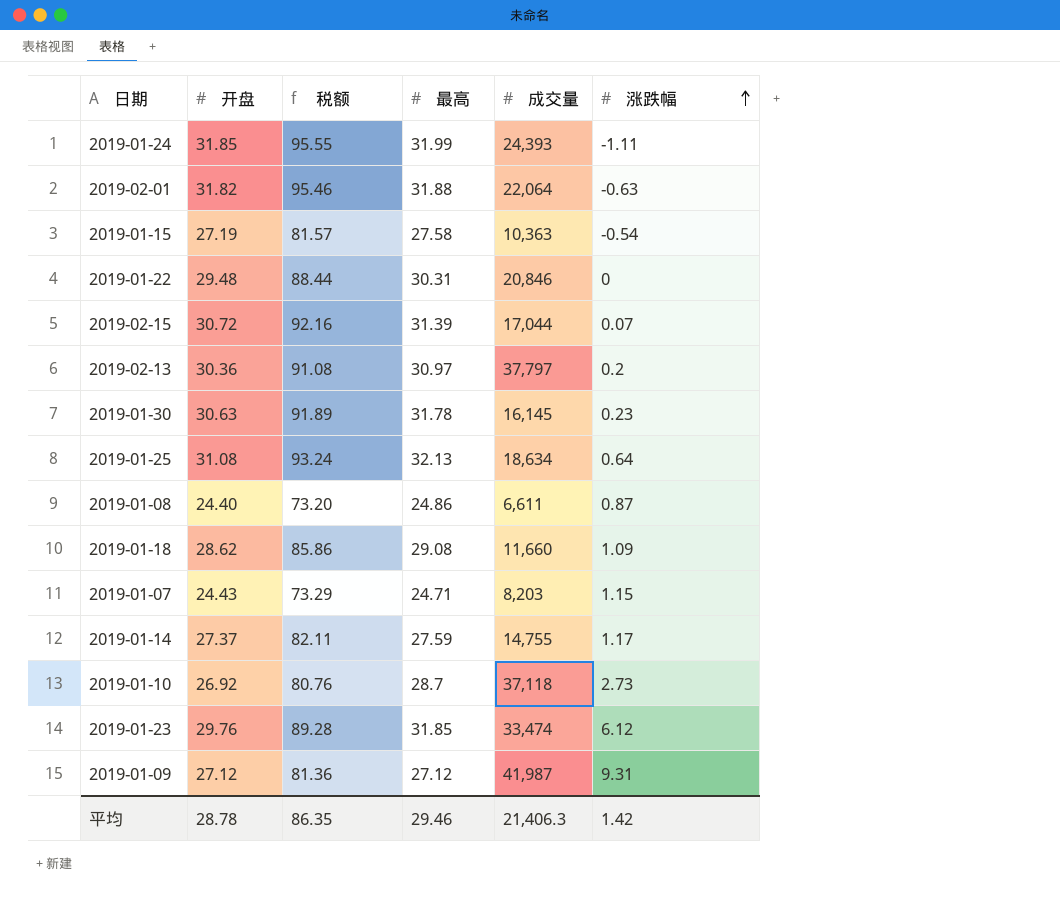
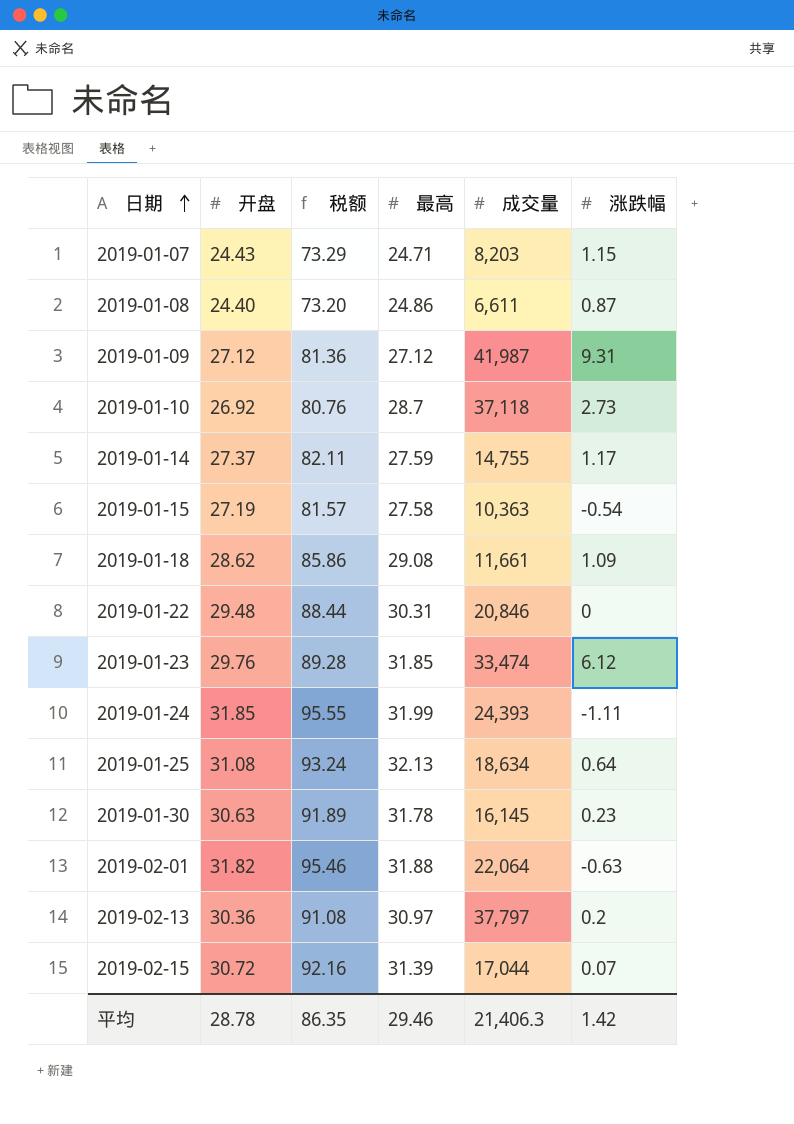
row order: 涨跌幅 ascending -> 日期 ascending
2019-01-18 | 成交量: 11,660 -> 11,661

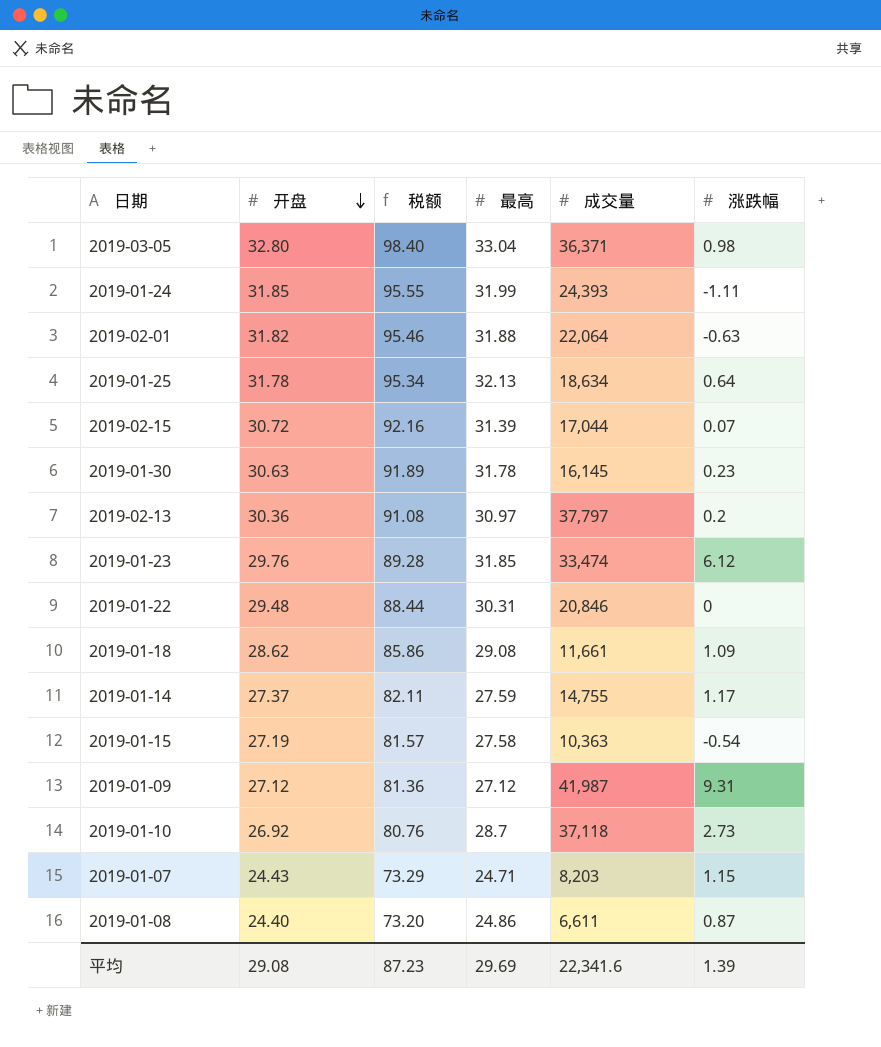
row order: 日期 ascending -> 开盘 descending
row 2019-03-05: none -> 32.80 | 98.40 | 33.04 | 36,371 | 0.98
2019-01-25 | 开盘: 31.08 -> 31.78
2019-01-25 | 税额: 93.24 -> 95.34
平均 | 开盘: 28.78 -> 29.08
平均 | 税额: 86.35 -> 87.23
平均 | 最高: 29.46 -> 29.69
平均 | 成交量: 21,406.3 -> 22,341.6
平均 | 涨跌幅: 1.42 -> 1.39

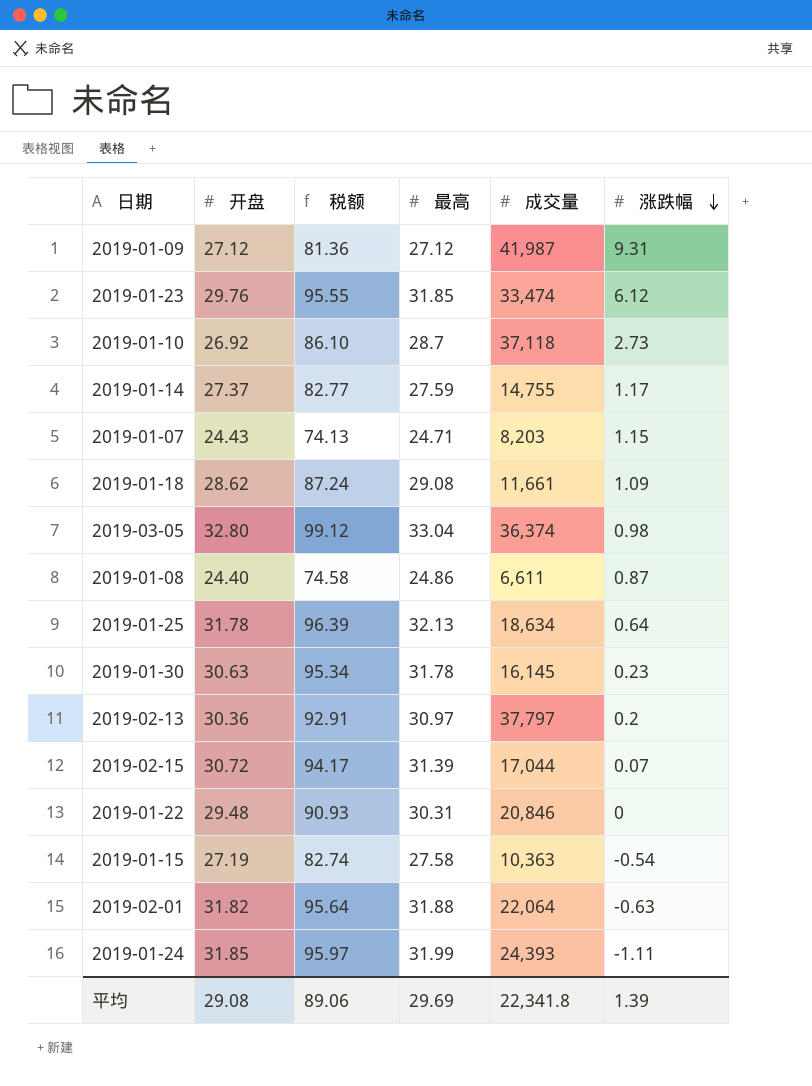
row order: 开盘 descending -> 涨跌幅 descending
column 税额 | formula: [开盘] * 3 -> [最高] * 3
2019-03-05 | 成交量: 36,371 -> 36,374
平均 | 税额: 87.23 -> 89.06
平均 | 成交量: 22,341.6 -> 22,341.8

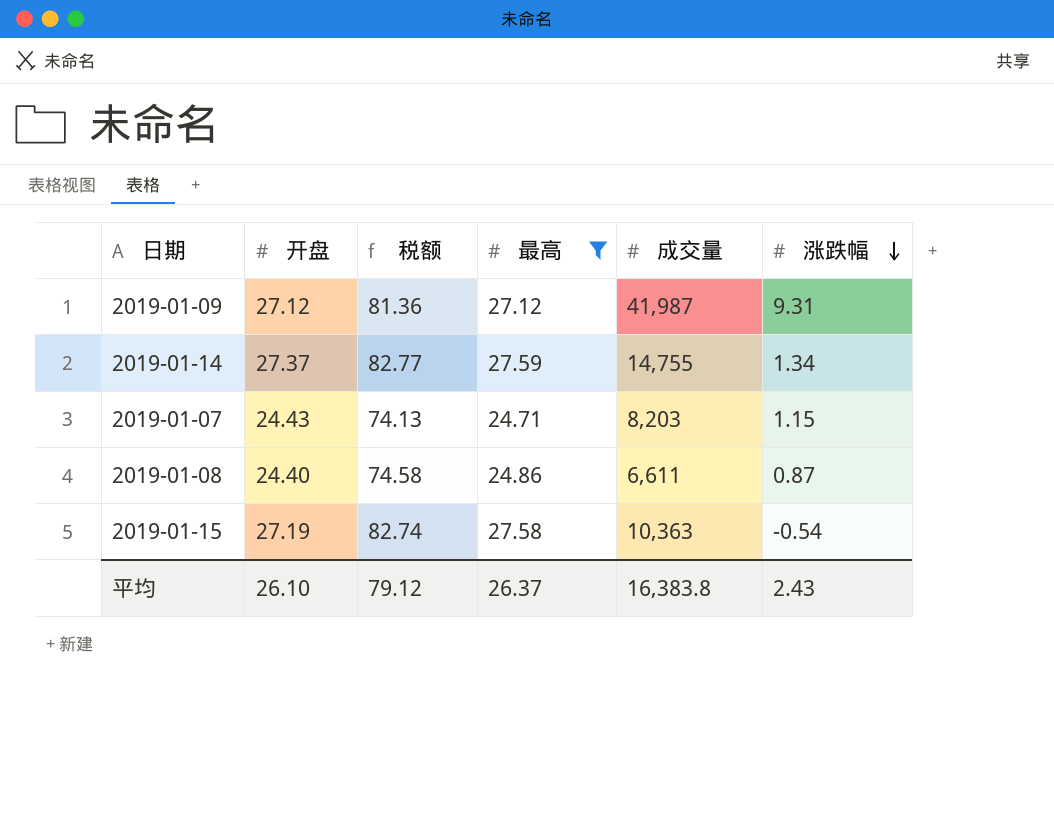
filter: none -> 最高 <= 27.59
2019-01-14 | 涨跌幅: 1.17 -> 1.34
平均 | 开盘: 29.08 -> 26.10
平均 | 税额: 89.06 -> 79.12
平均 | 最高: 29.69 -> 26.37
平均 | 成交量: 22,341.8 -> 16,383.8
平均 | 涨跌幅: 1.39 -> 2.43

